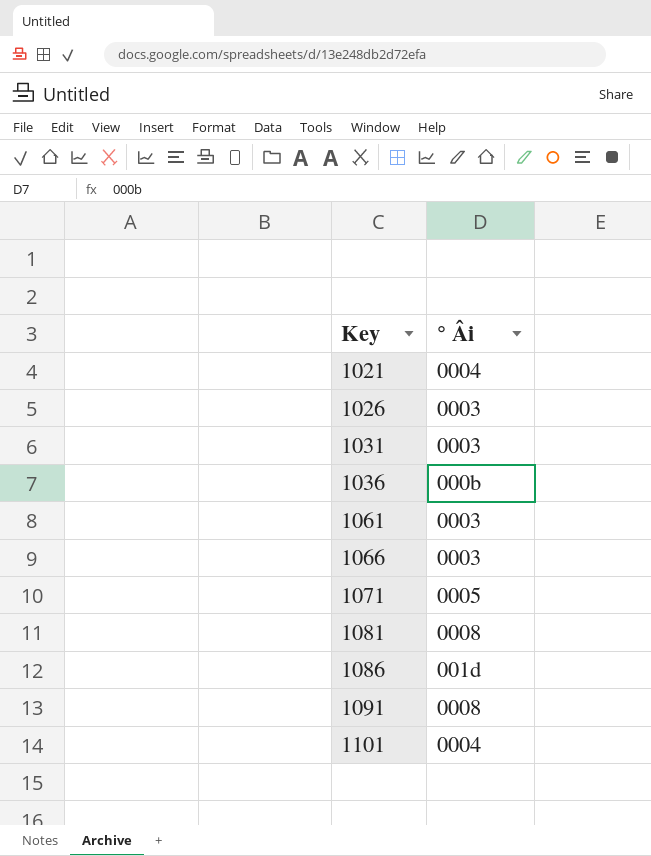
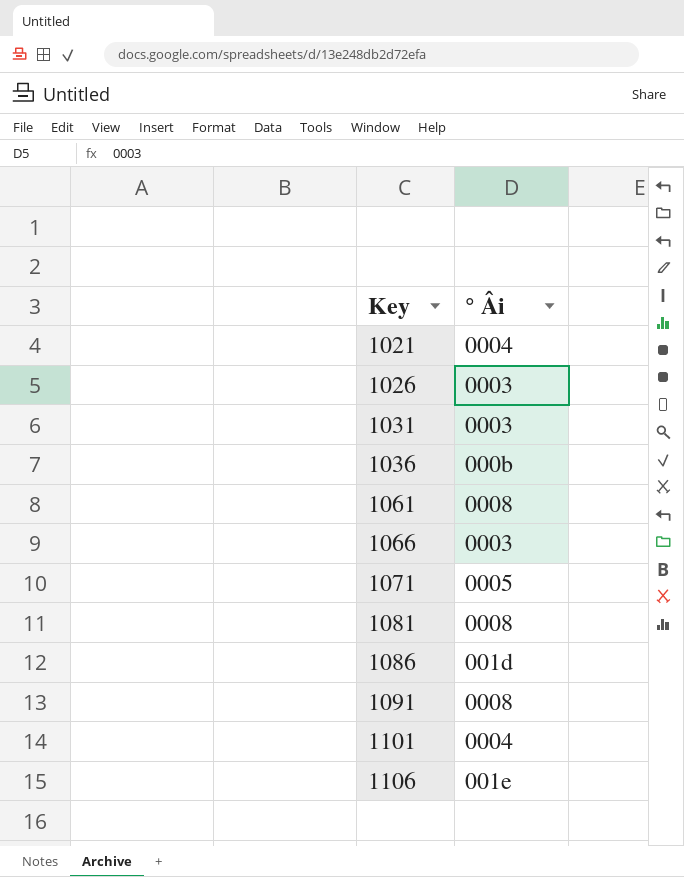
1061 | ° Âi: 0003 -> 0008
row 1106: none -> 001e

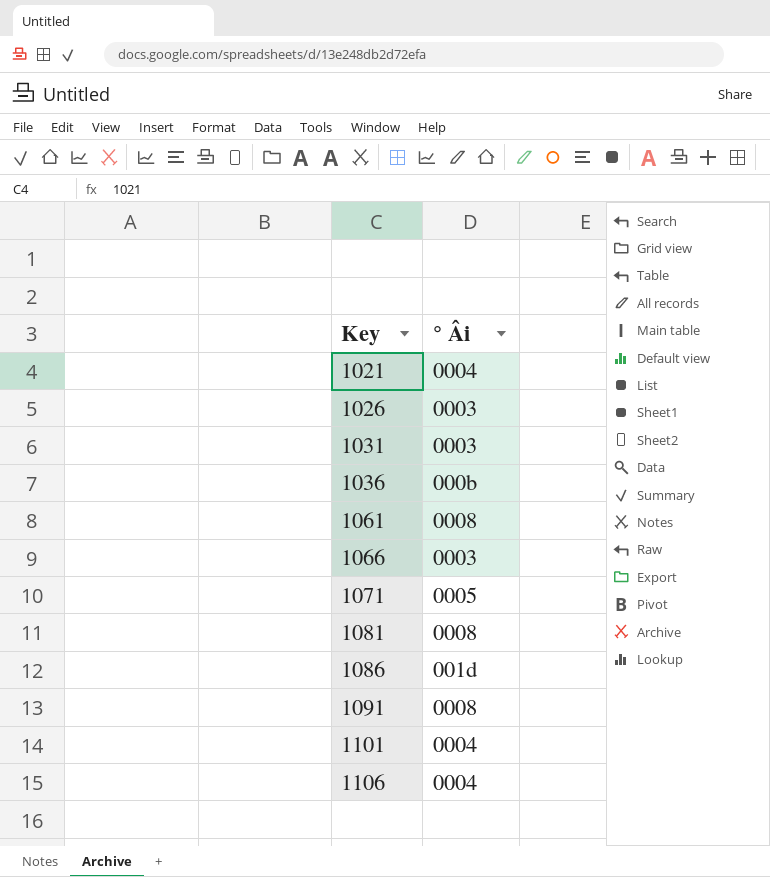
1106 | ° Âi: 001e -> 0004

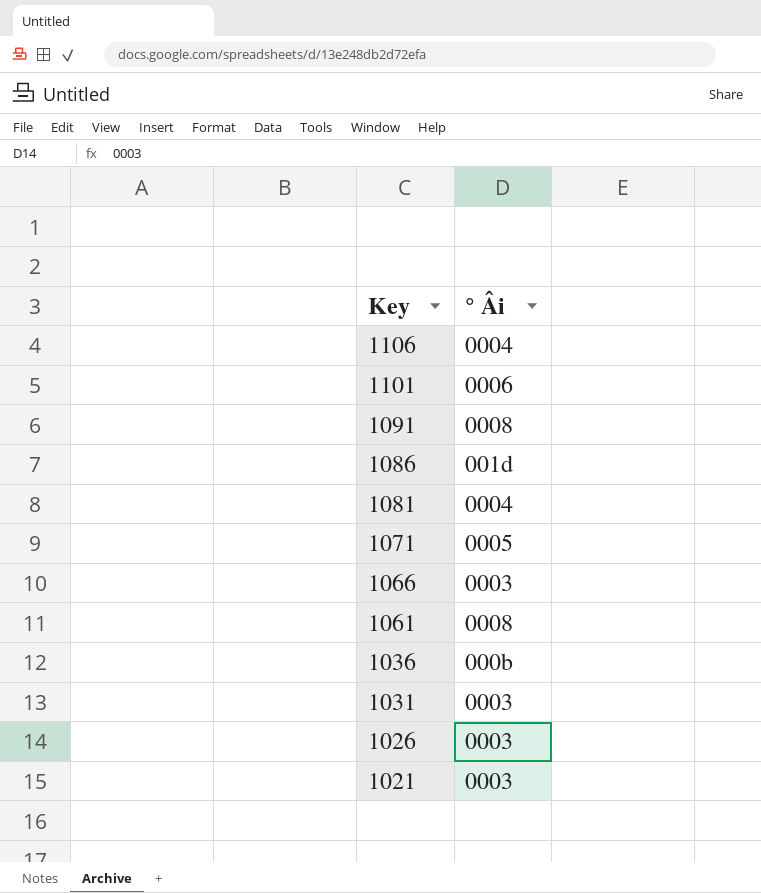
row order: Key ascending -> Key descending
1101 | ° Âi: 0004 -> 0006
1081 | ° Âi: 0008 -> 0004
1021 | ° Âi: 0004 -> 0003

